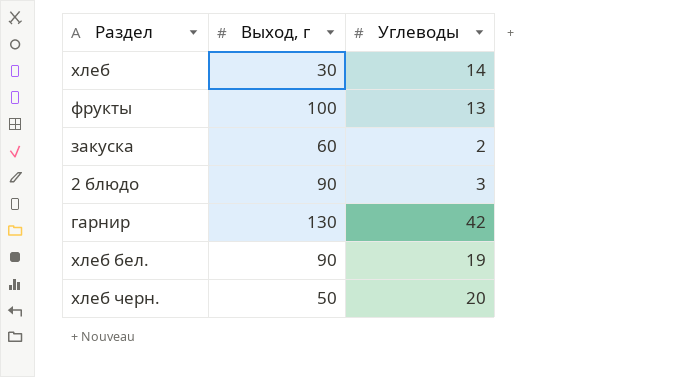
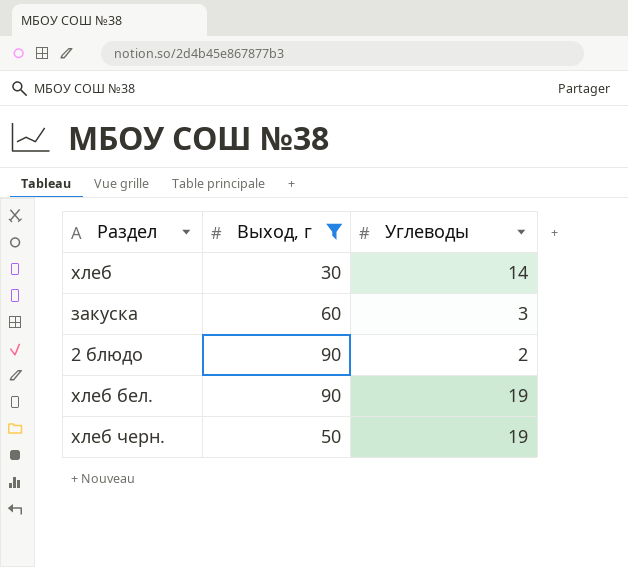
filter: none -> Выход, г <= 90
закуска | Углеводы: 2 -> 3
2 блюдо | Углеводы: 3 -> 2
хлеб черн. | Углеводы: 20 -> 19

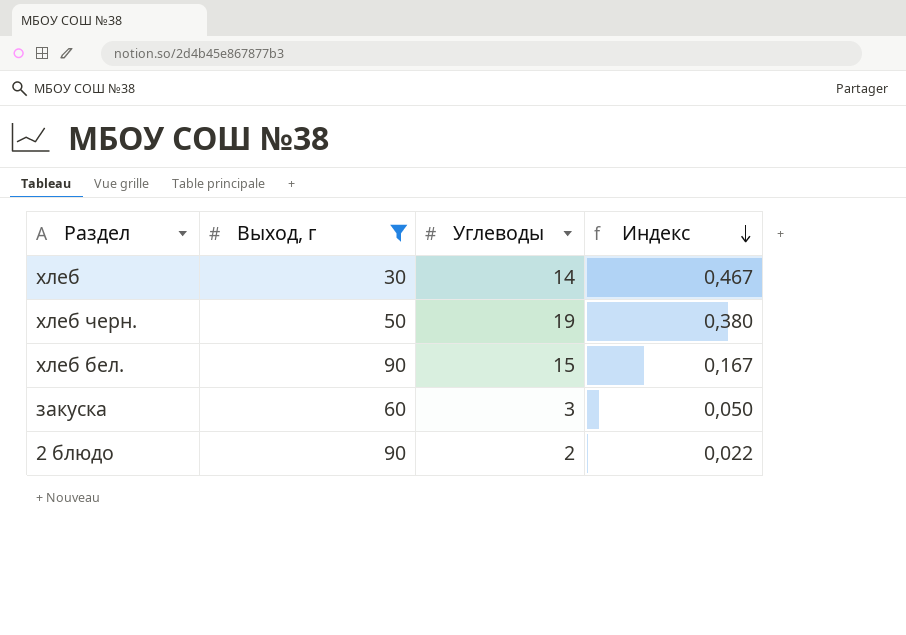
row order: none -> Индекс descending
column Индекс | formula: none -> [Углеводы] / [Выход, г]
хлеб бел. | Углеводы: 19 -> 15

